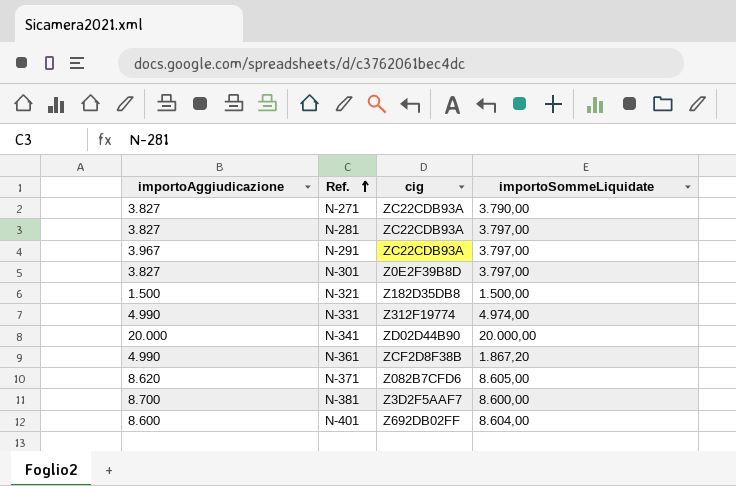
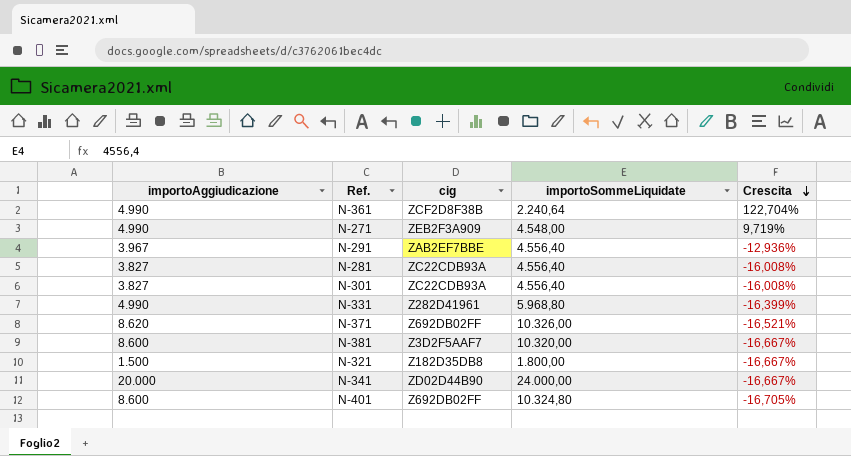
row order: Ref. ascending -> Crescita descending
column Crescita | formula: none -> ([importoAggiudicazione] - [importoSommeLiquidate]) / [importoSommeLiquidate]
N-361 | importoSommeLiquidate: 1.867,20 -> 2.240,64
N-271 | importoAggiudicazione: 3.827 -> 4.990
N-271 | cig: ZC22CDB93A -> ZEB2F3A909
N-271 | importoSommeLiquidate: 3.790,00 -> 4.548,00
N-291 | cig: ZC22CDB93A -> ZAB2EF7BBE
N-291 | importoSommeLiquidate: 3.797,00 -> 4.556,40
N-281 | importoSommeLiquidate: 3.797,00 -> 4.556,40
N-301 | cig: Z0E2F39B8D -> ZC22CDB93A
N-301 | importoSommeLiquidate: 3.797,00 -> 4.556,40
N-331 | cig: Z312F19774 -> Z282D41961
N-331 | importoSommeLiquidate: 4.974,00 -> 5.968,80
N-371 | cig: Z082B7CFD6 -> Z692DB02FF
N-371 | importoSommeLiquidate: 8.605,00 -> 10.326,00
N-381 | importoAggiudicazione: 8.700 -> 8.600
N-381 | importoSommeLiquidate: 8.600,00 -> 10.320,00
N-321 | importoSommeLiquidate: 1.500,00 -> 1.800,00
N-341 | importoSommeLiquidate: 20.000,00 -> 24.000,00
N-401 | importoSommeLiquidate: 8.604,00 -> 10.324,80

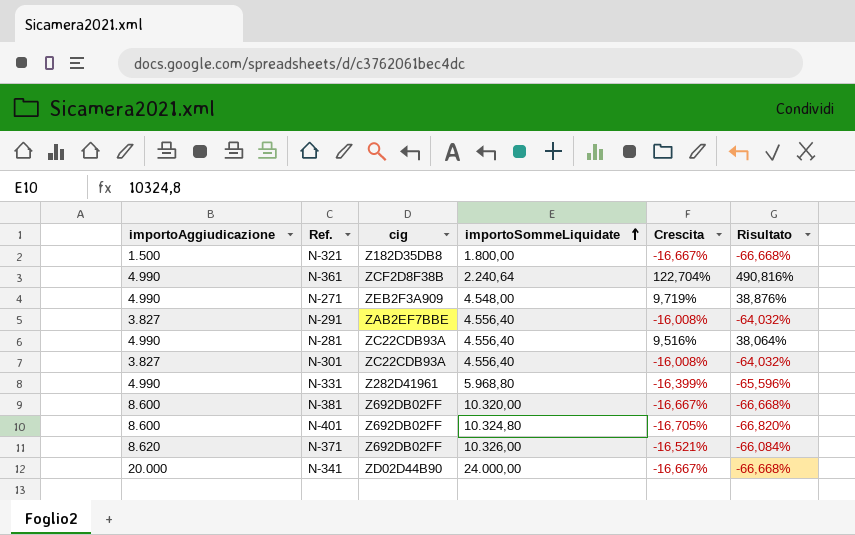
row order: Crescita descending -> importoSommeLiquidate ascending
column Risultato | formula: none -> [Crescita] * 4
N-291 | importoAggiudicazione: 3.967 -> 3.827
N-291 | Crescita: -12,936% -> -16,008%
N-281 | importoAggiudicazione: 3.827 -> 4.990
N-281 | Crescita: -16,008% -> 9,516%
N-381 | cig: Z3D2F5AAF7 -> Z692DB02FF

